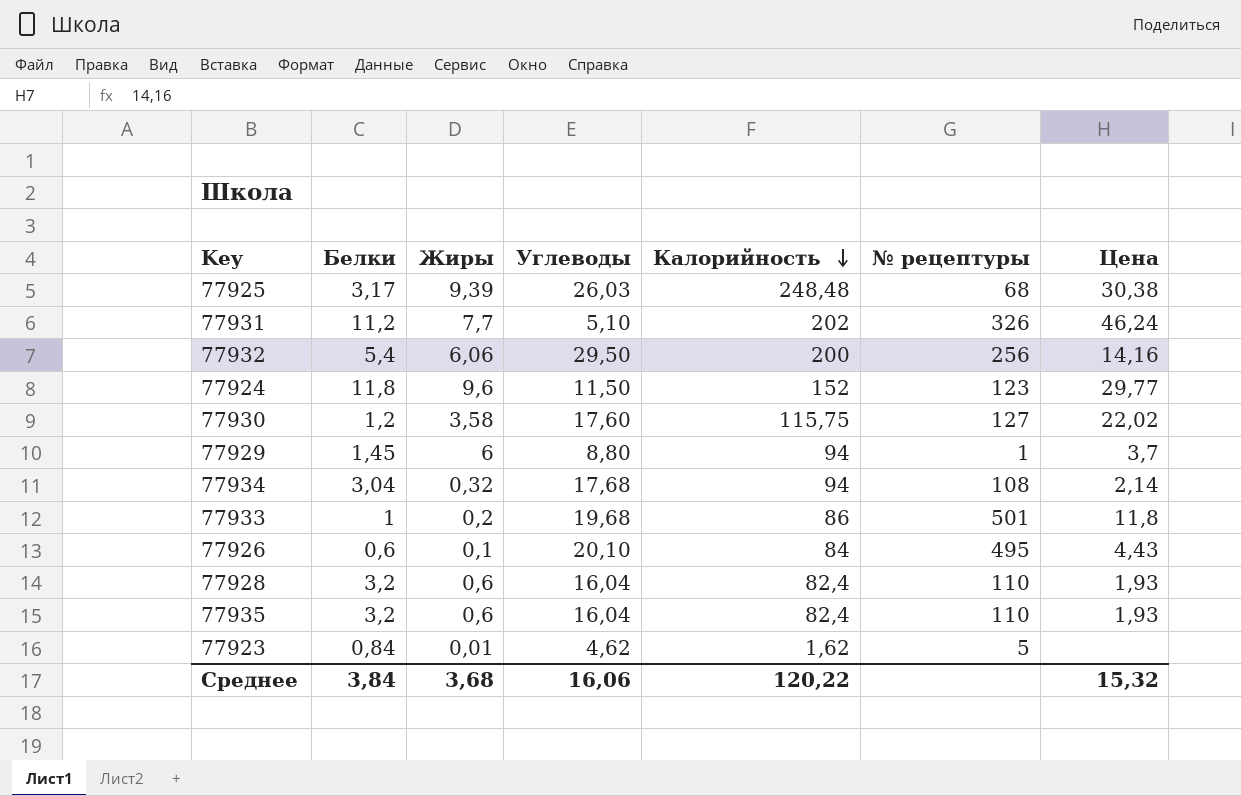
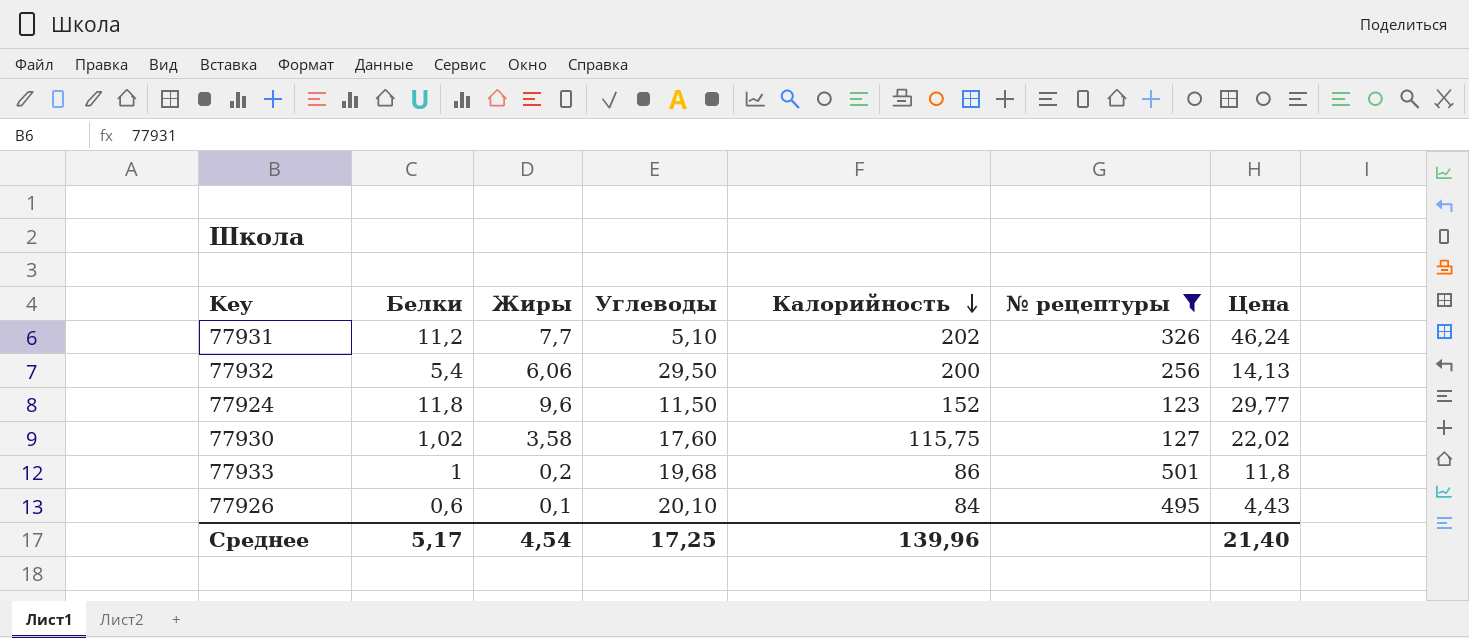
filter: none -> № рецептуры >= 123
77932 | Цена: 14,16 -> 14,13
77930 | Белки: 1,2 -> 1,02
Среднее | Белки: 3,84 -> 5,17
Среднее | Жиры: 3,68 -> 4,54
Среднее | Углеводы: 16,06 -> 17,25
Среднее | Калорийность: 120,22 -> 139,96
Среднее | Цена: 15,32 -> 21,40

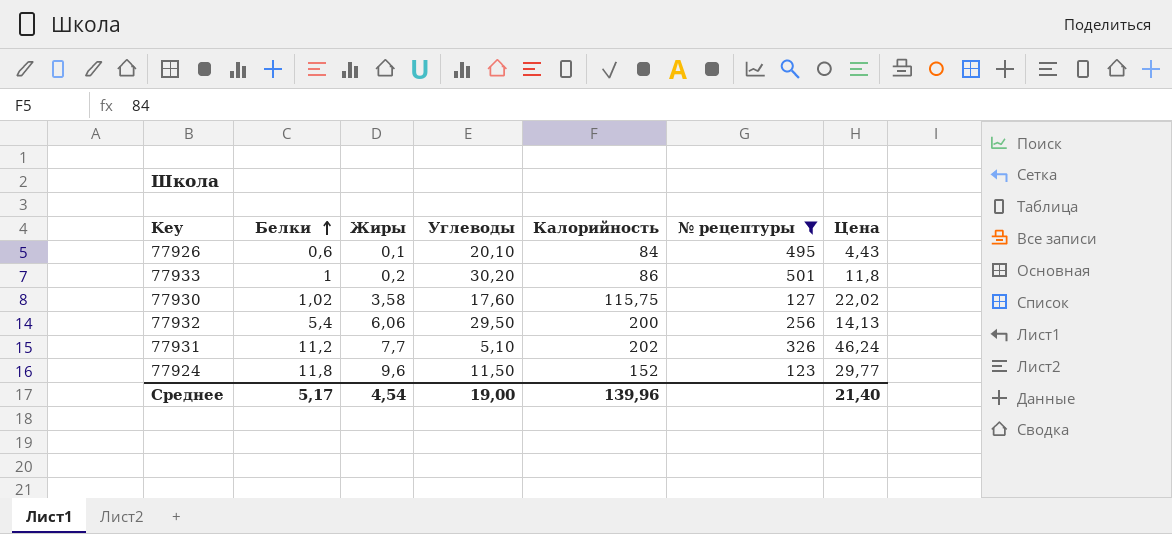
row order: Калорийность descending -> Белки ascending
77933 | Углеводы: 19,68 -> 30,20
Среднее | Углеводы: 17,25 -> 19,00

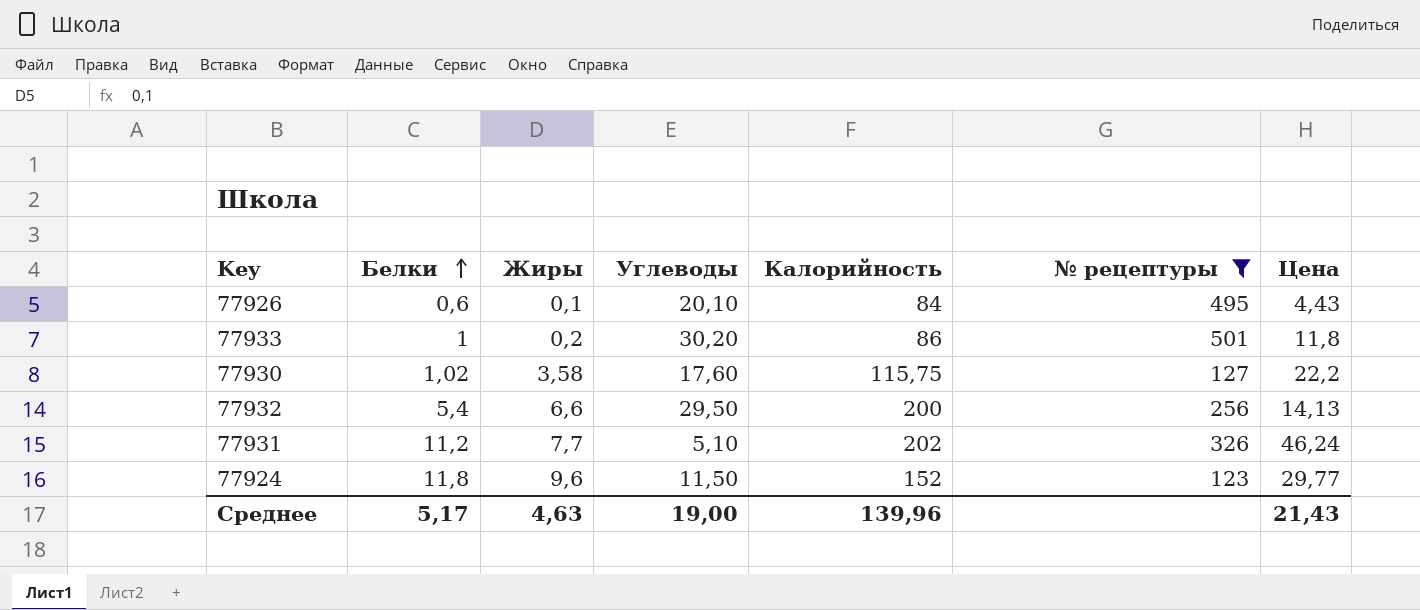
77930 | Цена: 22,02 -> 22,2
77932 | Жиры: 6,06 -> 6,6
Среднее | Жиры: 4,54 -> 4,63
Среднее | Цена: 21,40 -> 21,43

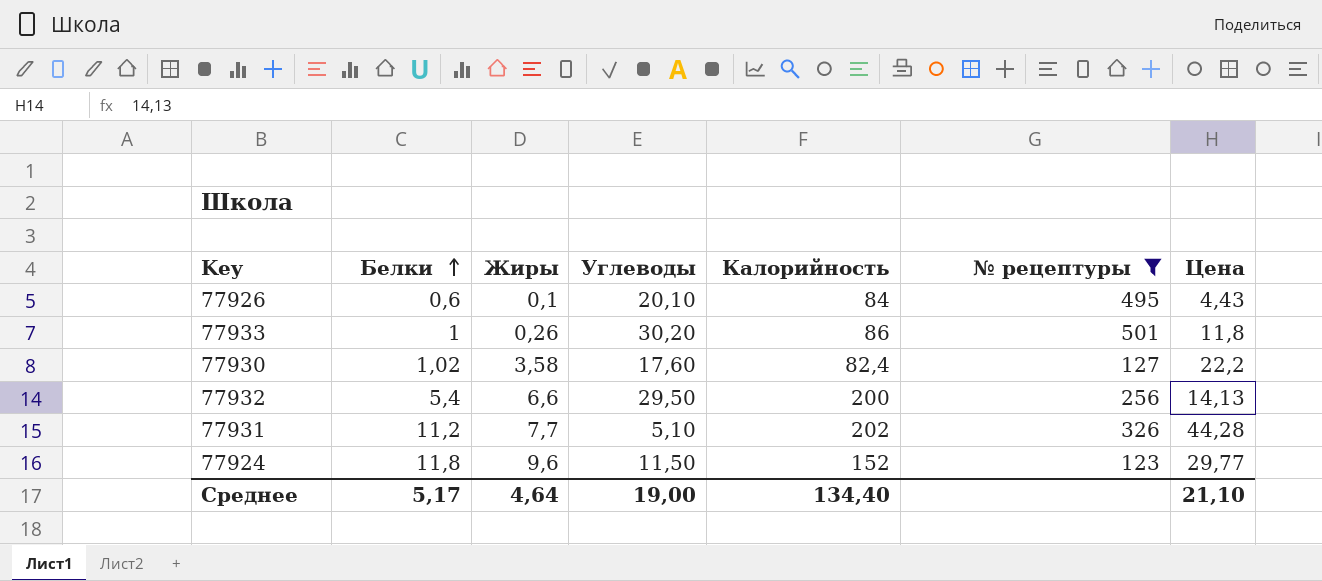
77933 | Жиры: 0,2 -> 0,26
77930 | Калорийность: 115,75 -> 82,4
77931 | Цена: 46,24 -> 44,28
Среднее | Жиры: 4,63 -> 4,64
Среднее | Калорийность: 139,96 -> 134,40
Среднее | Цена: 21,43 -> 21,10

